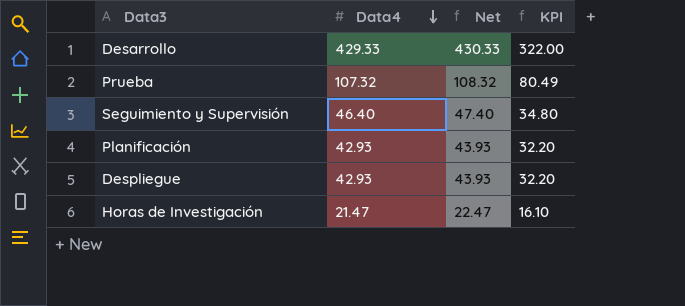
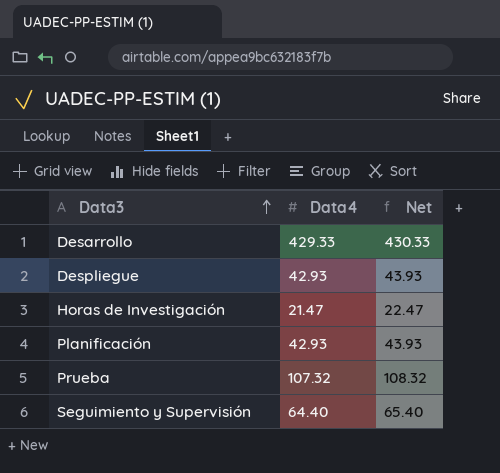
row order: Data4 descending -> Data3 ascending
column KPI | formula: [Data4] * 0.75 -> none
Seguimiento y Supervisión | Data4: 46.40 -> 64.40
Seguimiento y Supervisión | Net: 47.40 -> 65.40

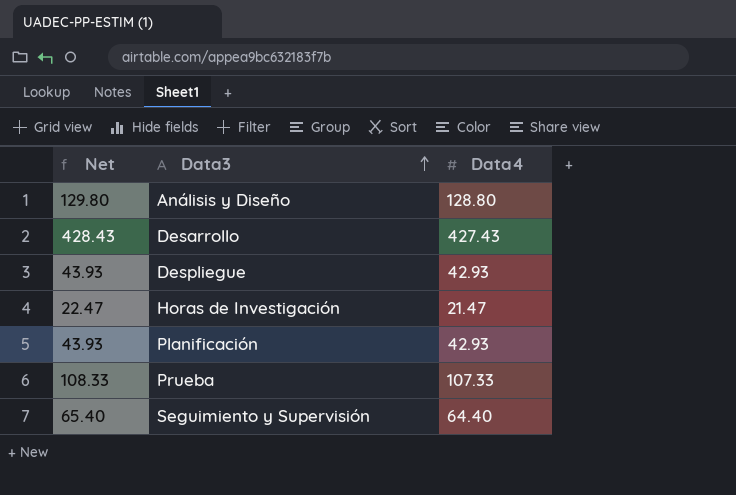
column Net | position: 3 -> 1
row Análisis y Diseño: none -> 129.80 | 128.80
Desarrollo | Net: 430.33 -> 428.43
Desarrollo | Data4: 429.33 -> 427.43
Prueba | Net: 108.32 -> 108.33
Prueba | Data4: 107.32 -> 107.33

